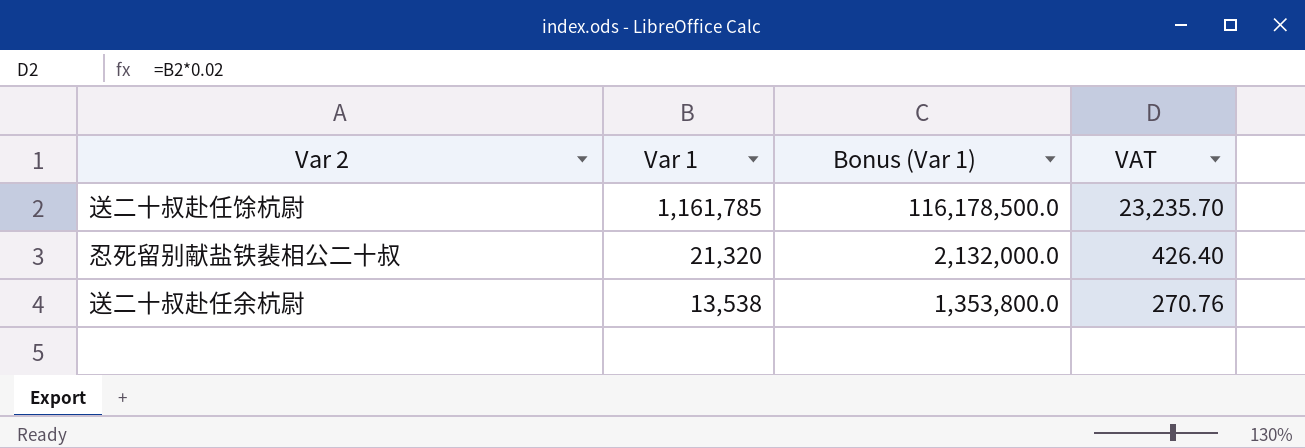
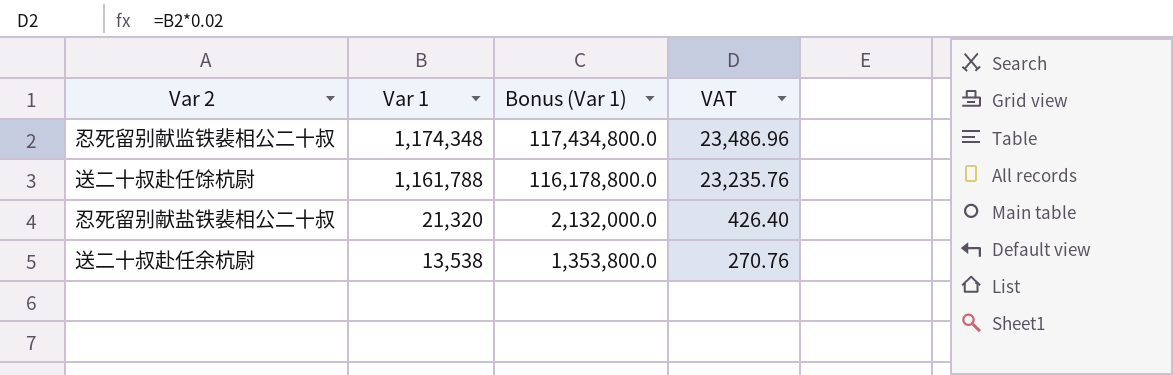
row 忍死留别献监铁裴相公二十叔: none -> 1,174,348 | 117,434,800.0 | 23,486.96
送二十叔赴任馀杭尉 | Var 1: 1,161,785 -> 1,161,788
送二十叔赴任馀杭尉 | Bonus (Var 1): 116,178,500.0 -> 116,178,800.0
送二十叔赴任馀杭尉 | VAT: 23,235.70 -> 23,235.76

